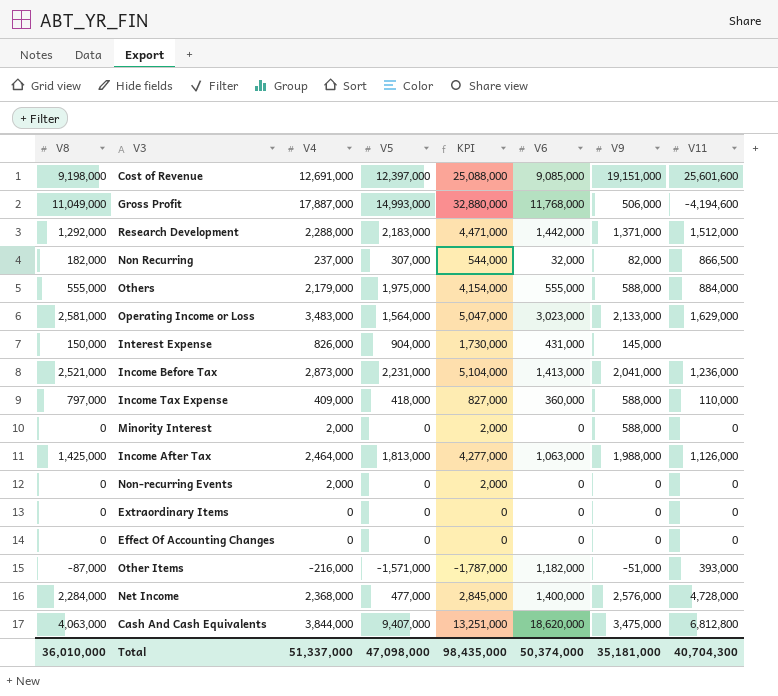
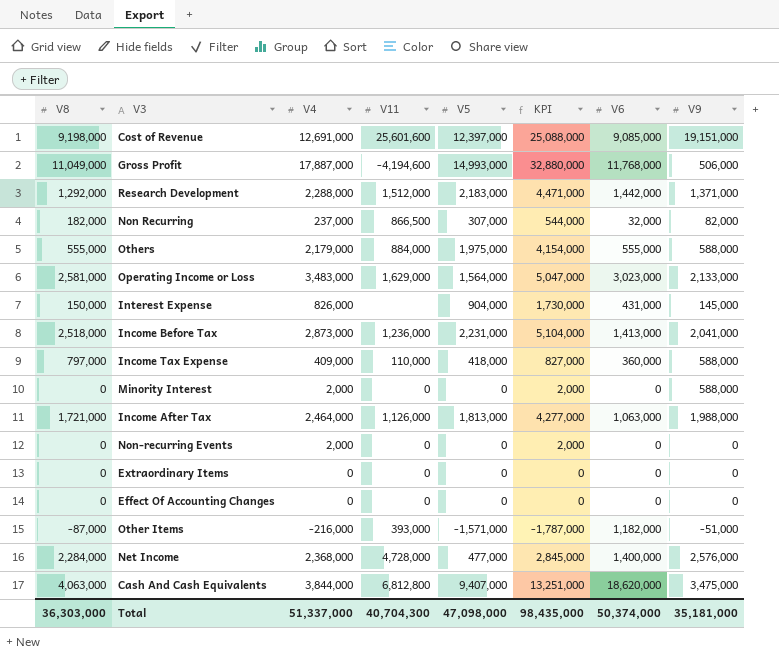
column V11 | position: 8 -> 4
Income Before Tax | V8: 2,521,000 -> 2,518,000
Income After Tax | V8: 1,425,000 -> 1,721,000
Total | V8: 36,010,000 -> 36,303,000

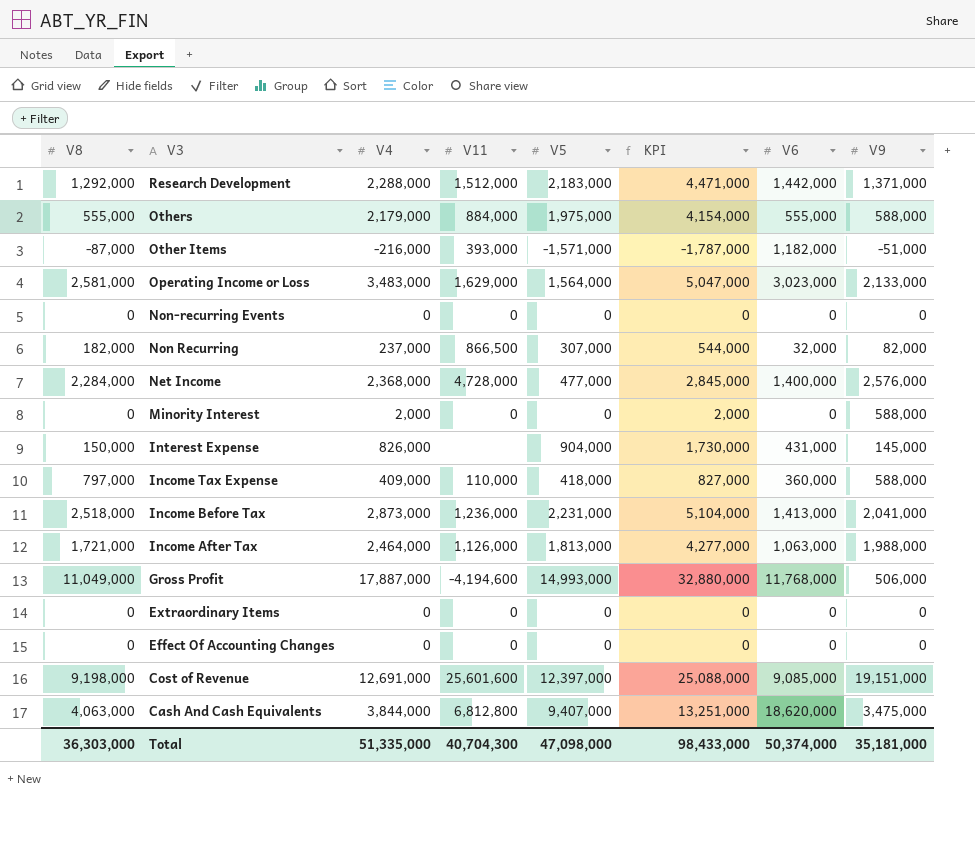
row order: none -> V3 descending
Non-recurring Events | V4: 2,000 -> 0
Non-recurring Events | KPI: 2,000 -> 0
Total | V4: 51,337,000 -> 51,335,000
Total | KPI: 98,435,000 -> 98,433,000

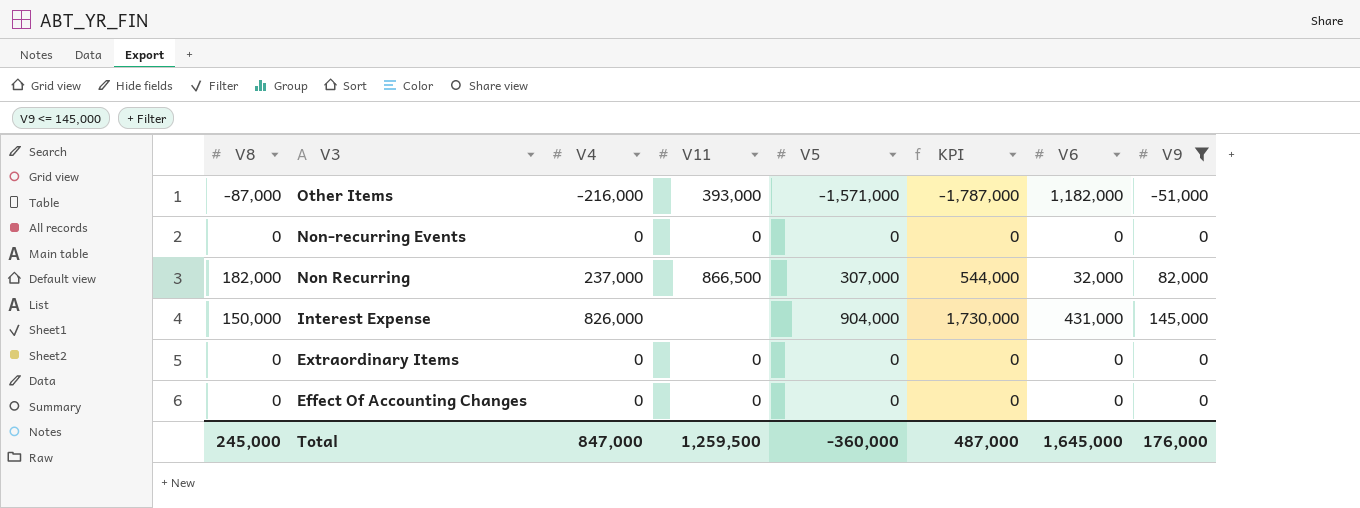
filter: none -> V9 <= 145,000
Total | V8: 36,303,000 -> 245,000
Total | V4: 51,335,000 -> 847,000
Total | V11: 40,704,300 -> 1,259,500
Total | V5: 47,098,000 -> -360,000
Total | KPI: 98,433,000 -> 487,000
Total | V6: 50,374,000 -> 1,645,000
Total | V9: 35,181,000 -> 176,000

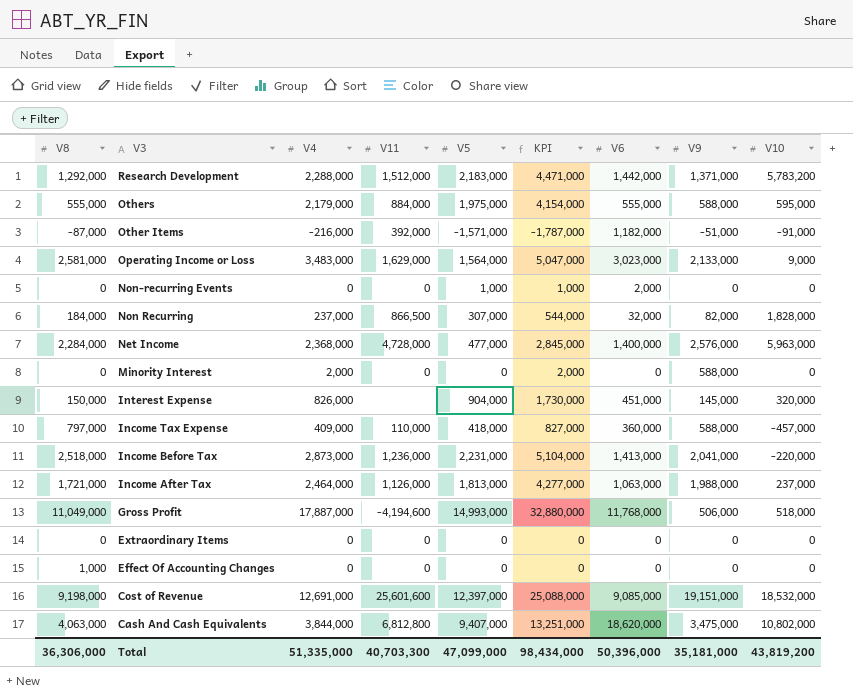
filter: V9 <= 145,000 -> none
column V10 | position: none -> 9
Other Items | V11: 393,000 -> 392,000
Non-recurring Events | V5: 0 -> 1,000
Non-recurring Events | KPI: 0 -> 1,000
Non-recurring Events | V6: 0 -> 2,000
Non Recurring | V8: 182,000 -> 184,000
Interest Expense | V6: 431,000 -> 451,000
Effect Of Accounting Changes | V8: 0 -> 1,000
Total | V8: 245,000 -> 36,306,000
Total | V4: 847,000 -> 51,335,000
Total | V11: 1,259,500 -> 40,703,300
Total | V5: -360,000 -> 47,099,000
Total | KPI: 487,000 -> 98,434,000
Total | V6: 1,645,000 -> 50,396,000
Total | V9: 176,000 -> 35,181,000

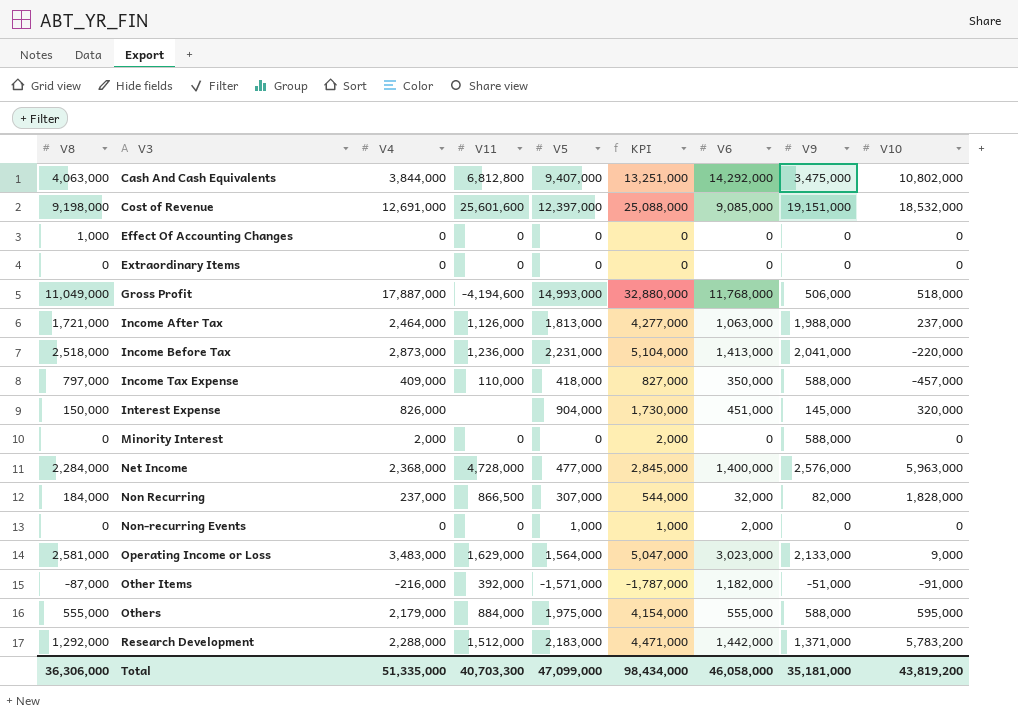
row order: V3 descending -> V3 ascending
Cash And Cash Equivalents | V6: 18,620,000 -> 14,292,000
Income Tax Expense | V6: 360,000 -> 350,000
Total | V6: 50,396,000 -> 46,058,000

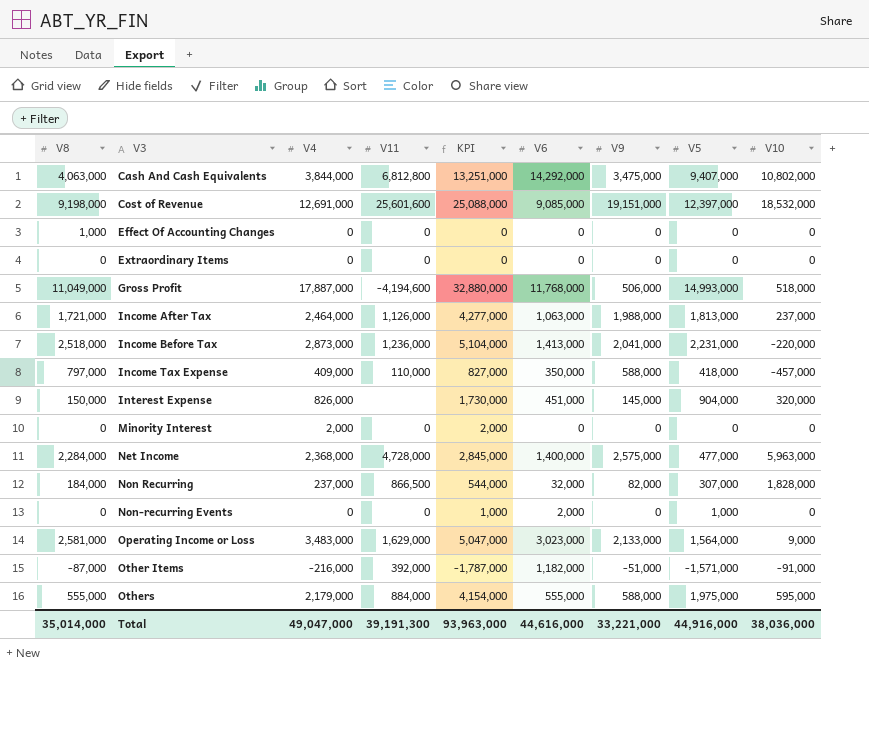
column V5 | position: 5 -> 8
row Research Development: 1,292,000 | 2,288,000 | 1,512,000 | 2,183,000 | 4,471,000 | 1,442,000 | 1,371,000 | 5,783,200 -> none
Minority Interest | V9: 588,000 -> 0
Net Income | V9: 2,576,000 -> 2,575,000
Total | V8: 36,306,000 -> 35,014,000
Total | V4: 51,335,000 -> 49,047,000
Total | V11: 40,703,300 -> 39,191,300
Total | KPI: 98,434,000 -> 93,963,000
Total | V6: 46,058,000 -> 44,616,000
Total | V9: 35,181,000 -> 33,221,000
Total | V5: 47,099,000 -> 44,916,000
Total | V10: 43,819,200 -> 38,036,000

